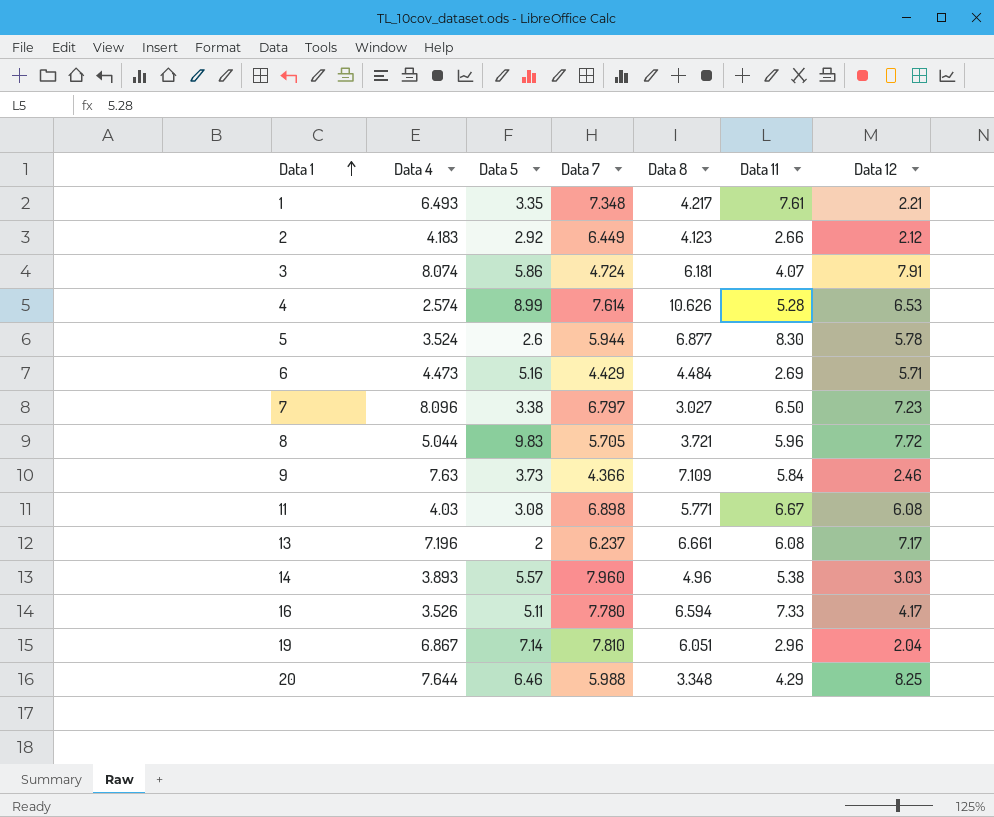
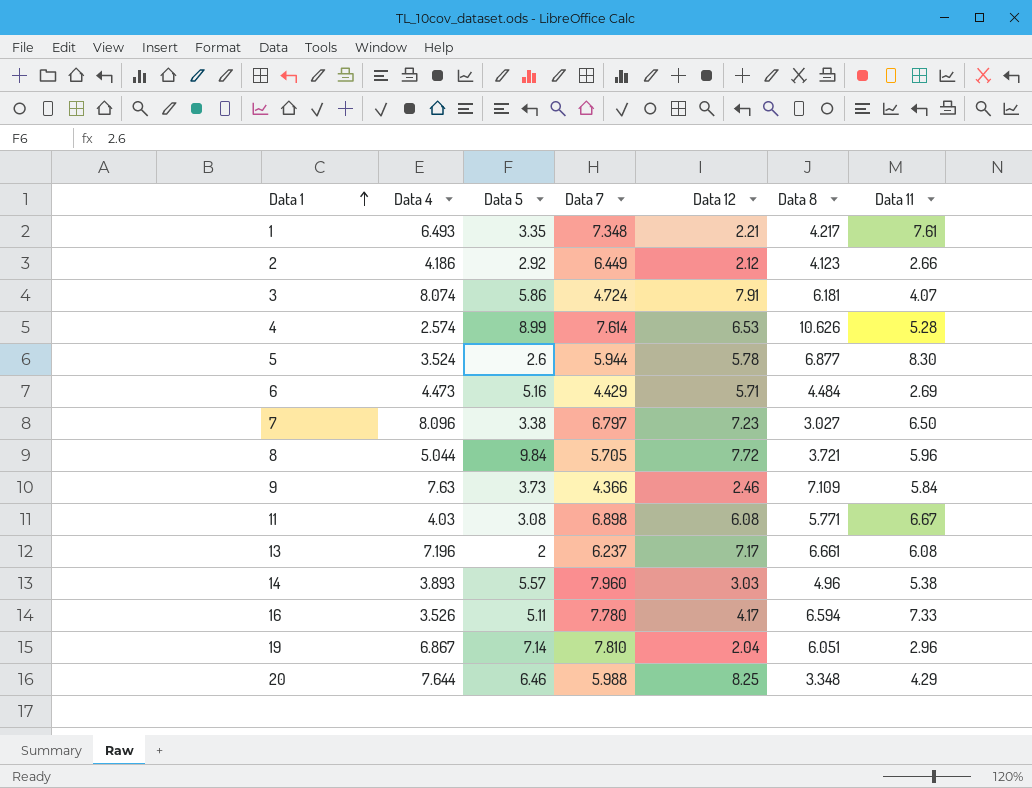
column Data 12 | position: 7 -> 5
2 | Data 4: 4.183 -> 4.186
8 | Data 5: 9.83 -> 9.84

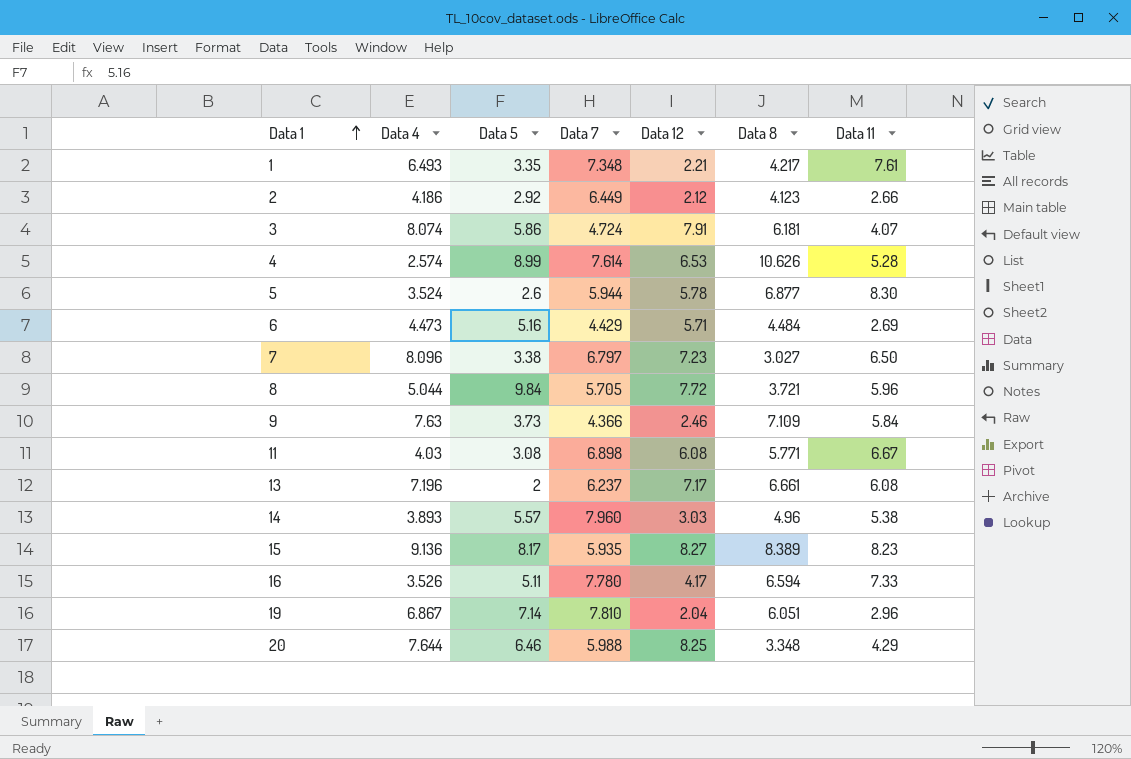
row 15: none -> 9.136 | 8.17 | 5.935 | 8.27 | 8.389 | 8.23

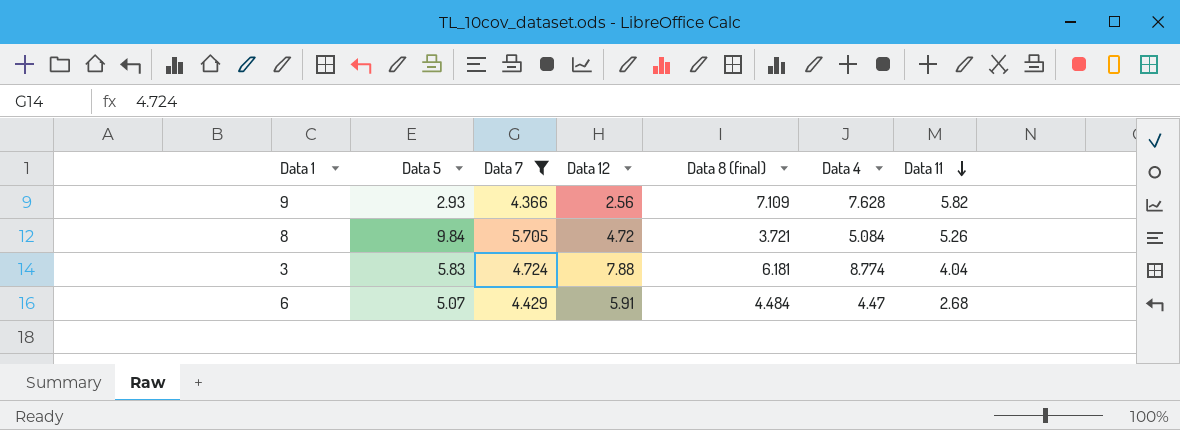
filter: none -> Data 7 <= 5.705
row order: Data 1 ascending -> Data 11 descending
column name: Data 8 -> Data 8 (final)
column Data 4 | position: 2 -> 6
9 | Data 5: 3.73 -> 2.93
9 | Data 12: 2.46 -> 2.56
9 | Data 4: 7.63 -> 7.628
9 | Data 11: 5.84 -> 5.82
8 | Data 12: 7.72 -> 4.72
8 | Data 4: 5.044 -> 5.084
8 | Data 11: 5.96 -> 5.26
3 | Data 5: 5.86 -> 5.83
3 | Data 12: 7.91 -> 7.88
3 | Data 4: 8.074 -> 8.774
3 | Data 11: 4.07 -> 4.04
6 | Data 5: 5.16 -> 5.07
6 | Data 12: 5.71 -> 5.91
6 | Data 4: 4.473 -> 4.47
6 | Data 11: 2.69 -> 2.68

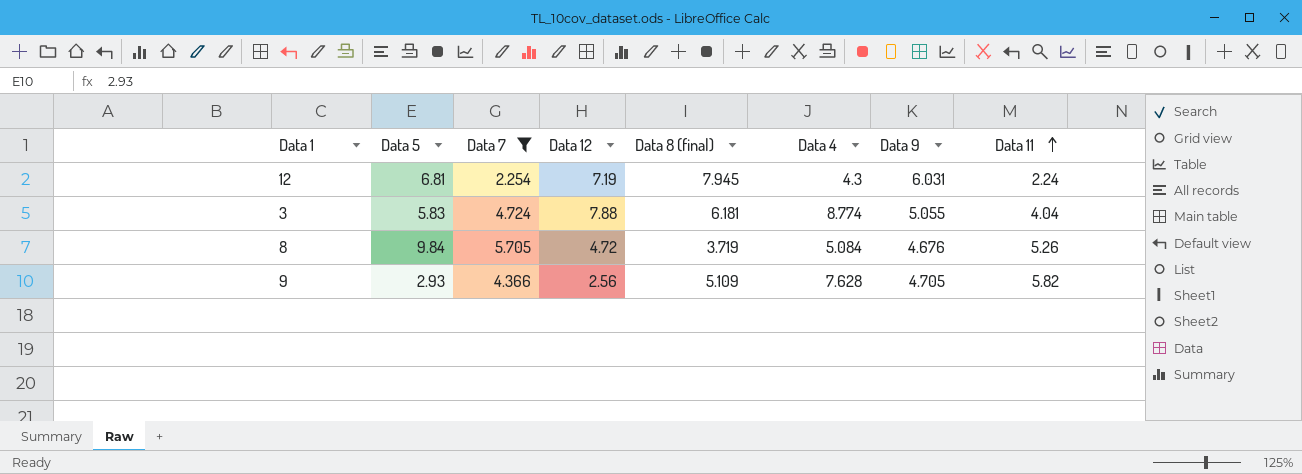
row order: Data 11 descending -> Data 11 ascending
column Data 9 | position: none -> 7
row 6: 5.07 | 4.429 | 5.91 | 4.484 | 4.47 | 2.68 -> none
row 12: none -> 6.81 | 2.254 | 7.19 | 7.945 | 4.3 | 6.031 | 2.24
8 | Data 8 (final): 3.721 -> 3.719
9 | Data 8 (final): 7.109 -> 5.109

